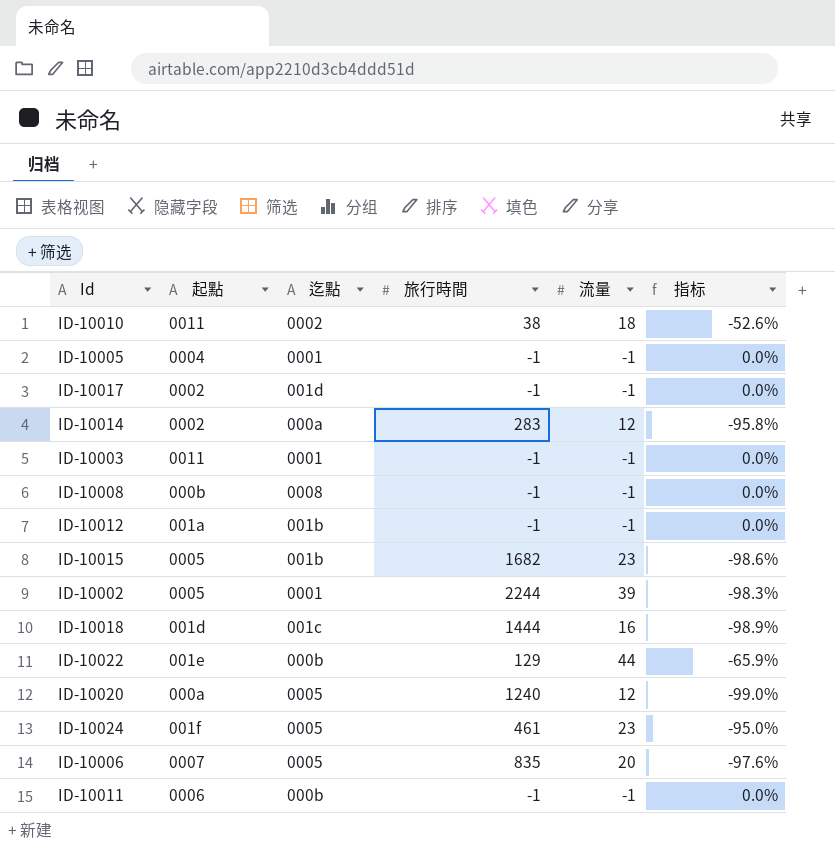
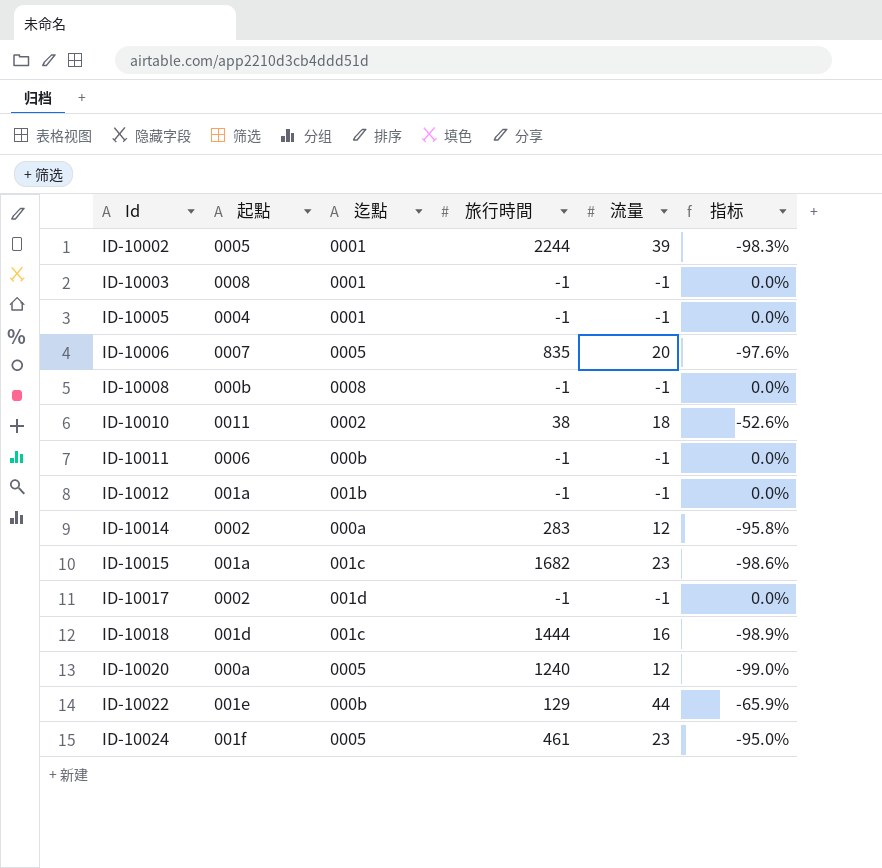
row order: none -> Id ascending
ID-10003 | 起點: 0011 -> 0008
ID-10015 | 起點: 0005 -> 001a
ID-10015 | 迄點: 001b -> 001c

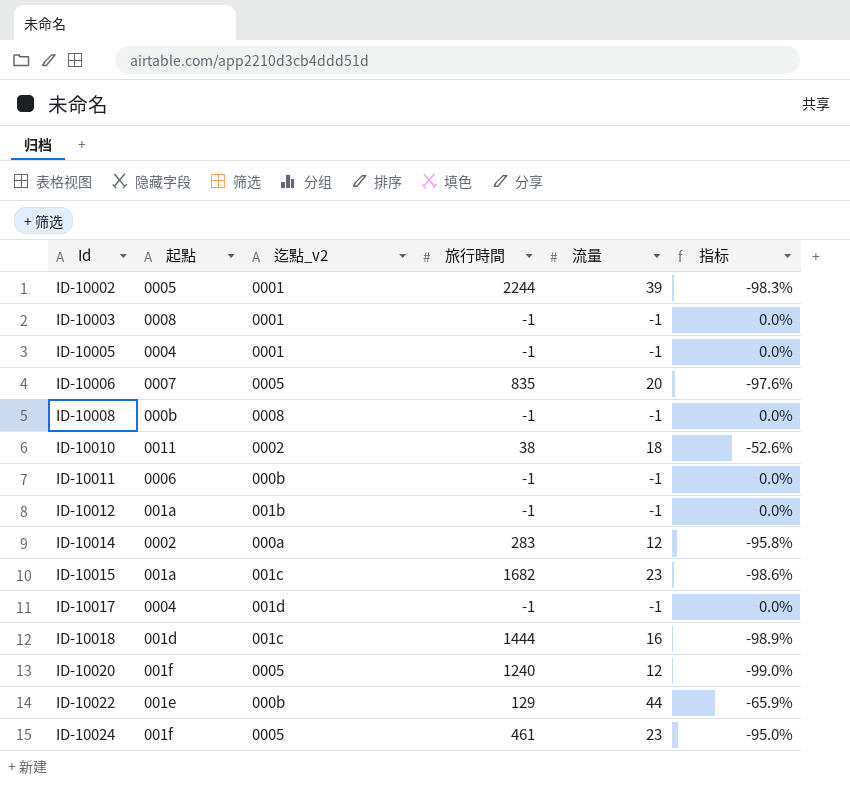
column name: 迄點 -> 迄點_v2
ID-10017 | 起點: 0002 -> 0004
ID-10020 | 起點: 000a -> 001f

